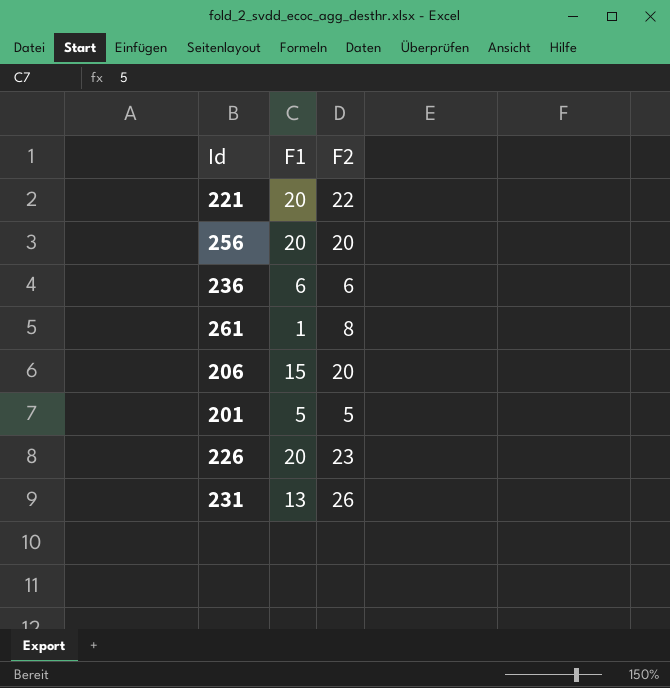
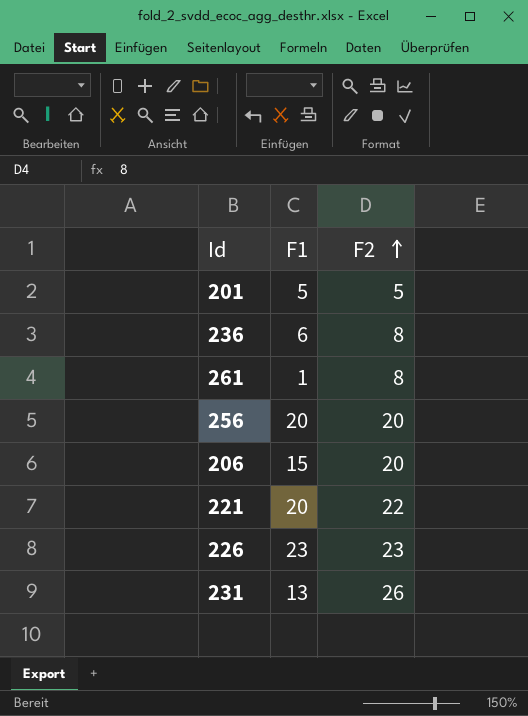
row order: none -> F2 ascending
236 | F2: 6 -> 8
226 | F1: 20 -> 23

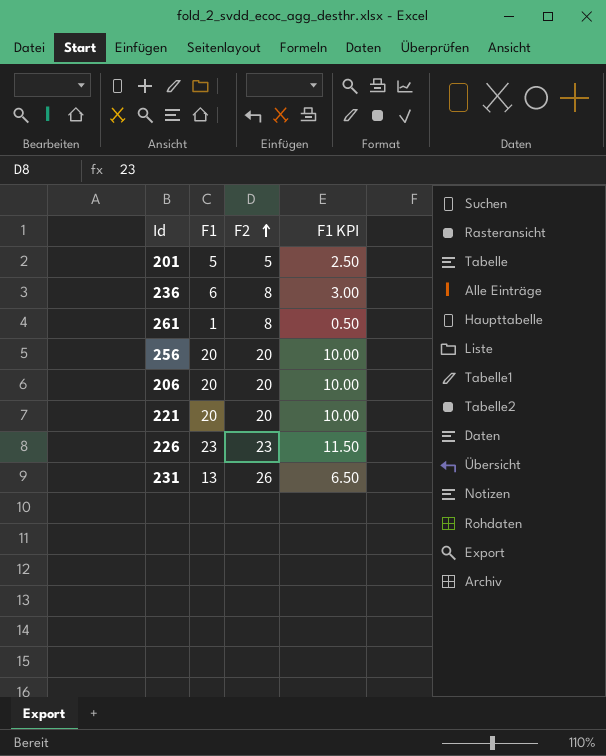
column F1 KPI | formula: none -> [F1] * 0.5
206 | F1: 15 -> 20
221 | F2: 22 -> 20

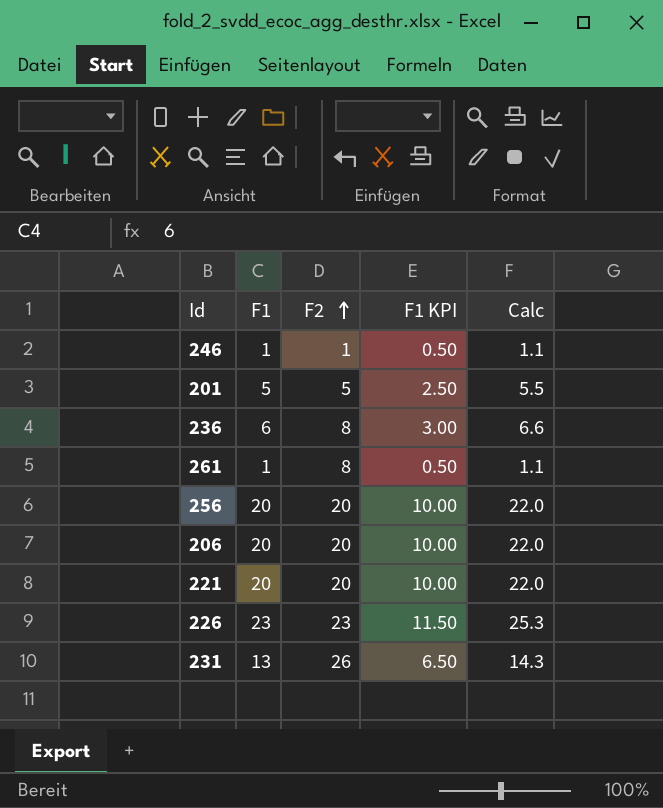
column Calc | formula: none -> [F1] * 1.1
row 246: none -> 1 | 1 | 0.50 | 1.1

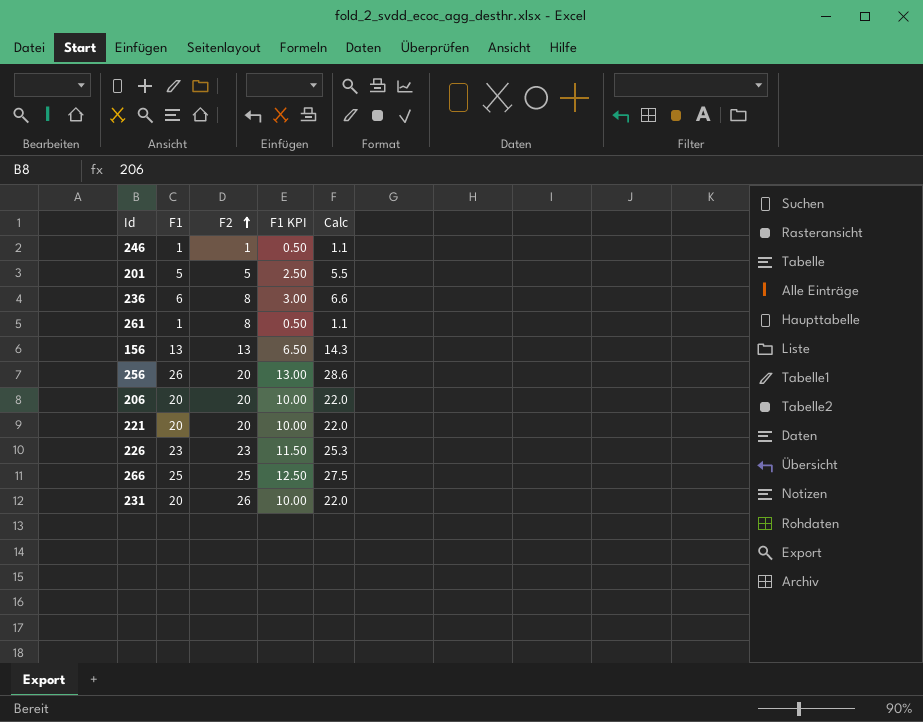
row 156: none -> 13 | 13 | 6.50 | 14.3
256 | F1: 20 -> 26
256 | F1 KPI: 10.00 -> 13.00
256 | Calc: 22.0 -> 28.6
row 266: none -> 25 | 25 | 12.50 | 27.5
231 | F1: 13 -> 20
231 | F1 KPI: 6.50 -> 10.00
231 | Calc: 14.3 -> 22.0

